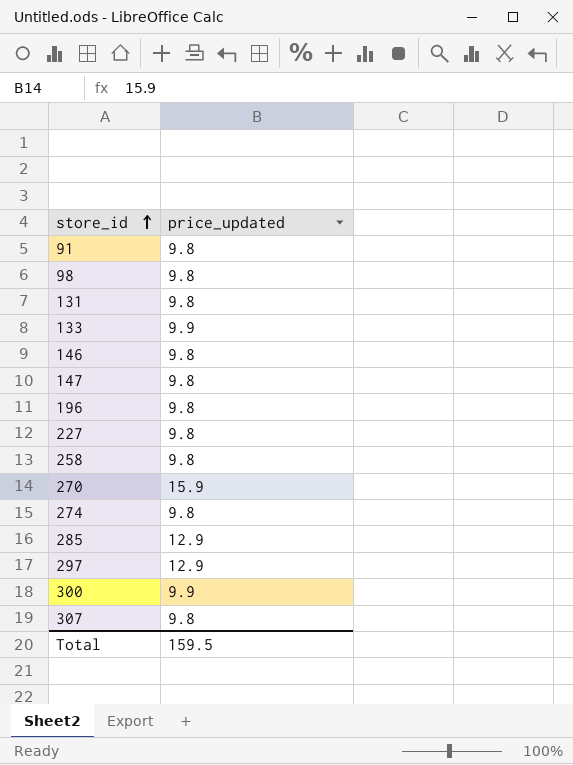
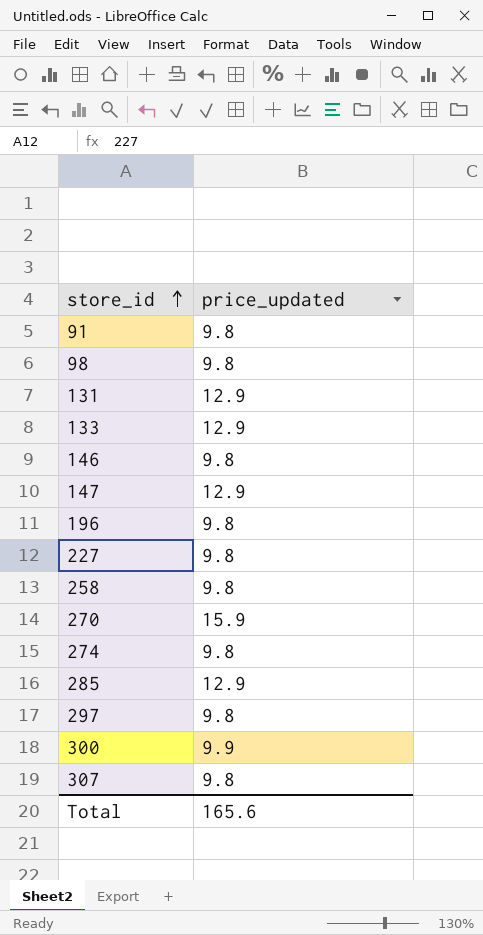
131 | price_updated: 9.8 -> 12.9
133 | price_updated: 9.9 -> 12.9
147 | price_updated: 9.8 -> 12.9
297 | price_updated: 12.9 -> 9.8
Total | price_updated: 159.5 -> 165.6

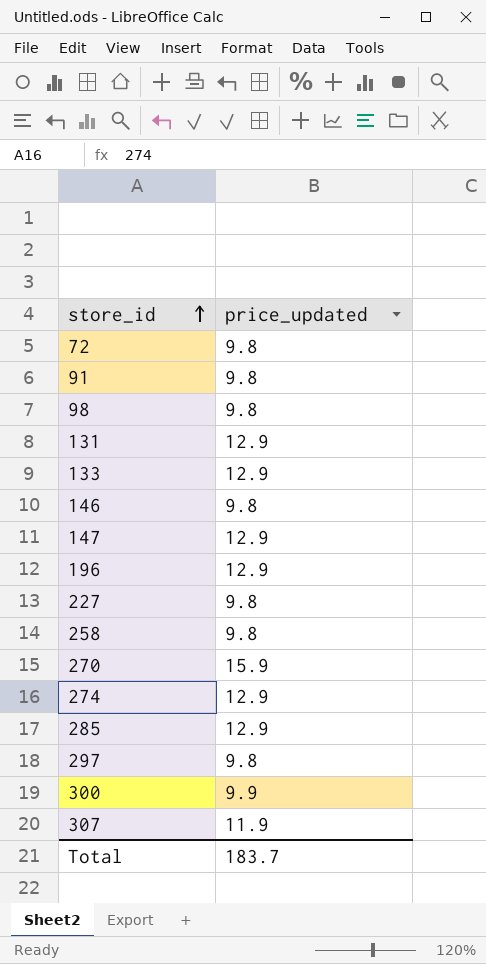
row 72: none -> 9.8
196 | price_updated: 9.8 -> 12.9
274 | price_updated: 9.8 -> 12.9
307 | price_updated: 9.8 -> 11.9
Total | price_updated: 165.6 -> 183.7

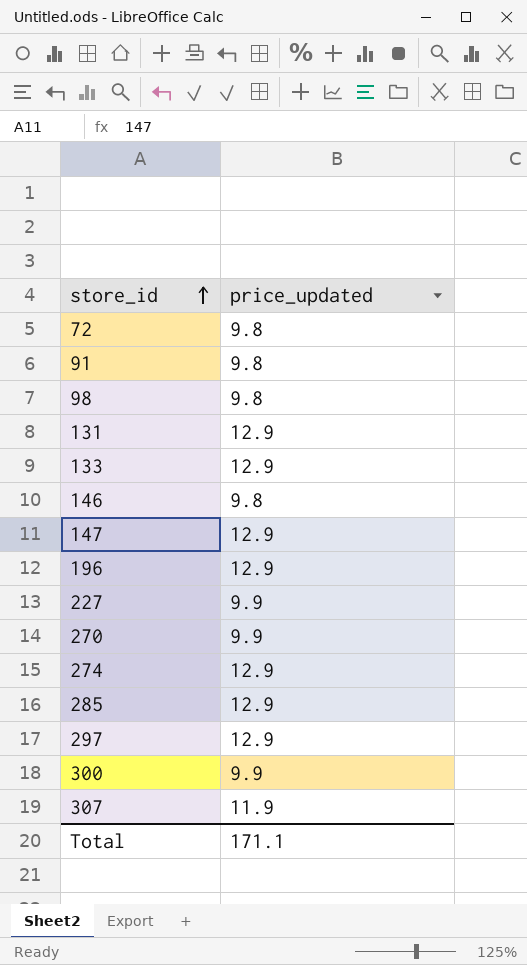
row 258: 9.8 -> none
227 | price_updated: 9.8 -> 9.9
270 | price_updated: 15.9 -> 9.9
297 | price_updated: 9.8 -> 12.9
Total | price_updated: 183.7 -> 171.1

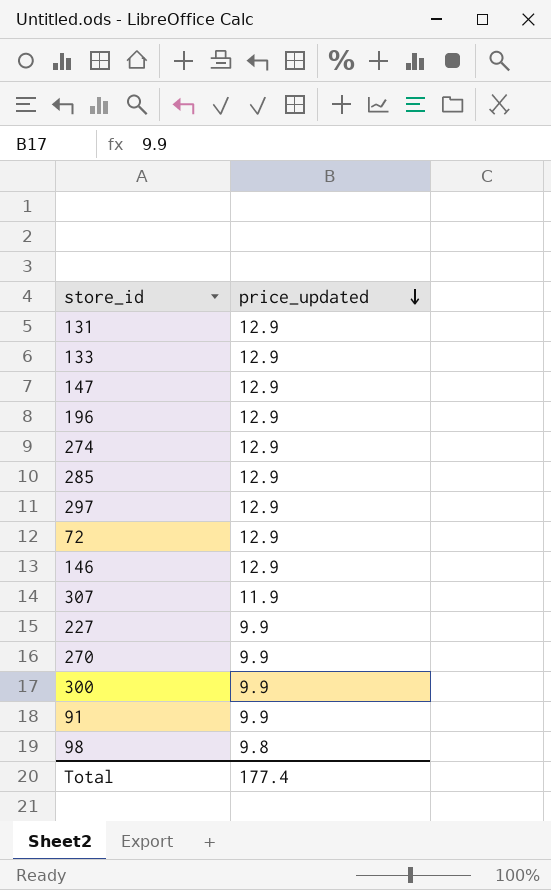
row order: store_id ascending -> price_updated descending
72 | price_updated: 9.8 -> 12.9
146 | price_updated: 9.8 -> 12.9
91 | price_updated: 9.8 -> 9.9
Total | price_updated: 171.1 -> 177.4

